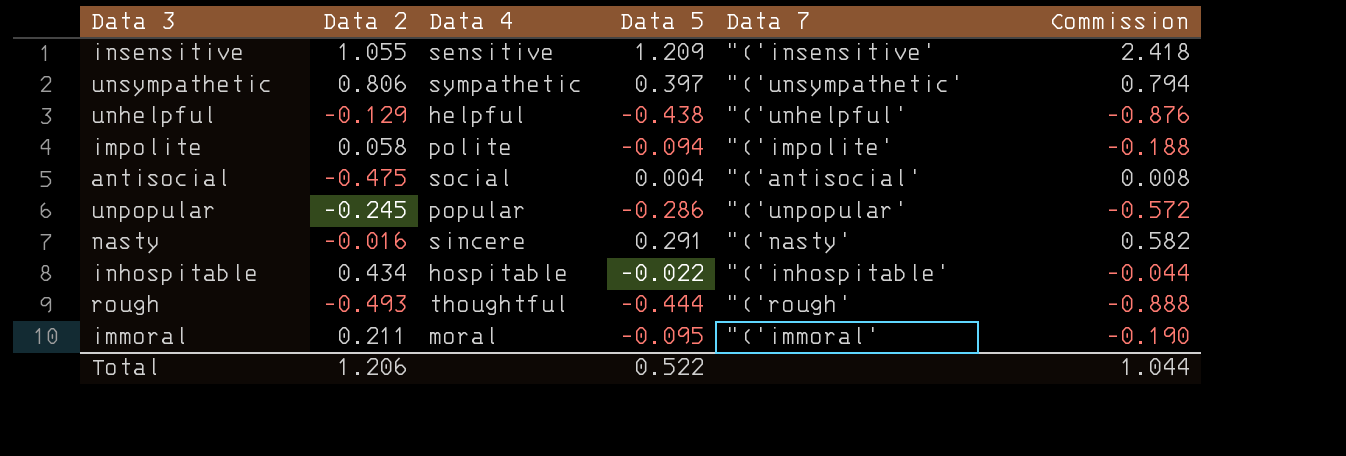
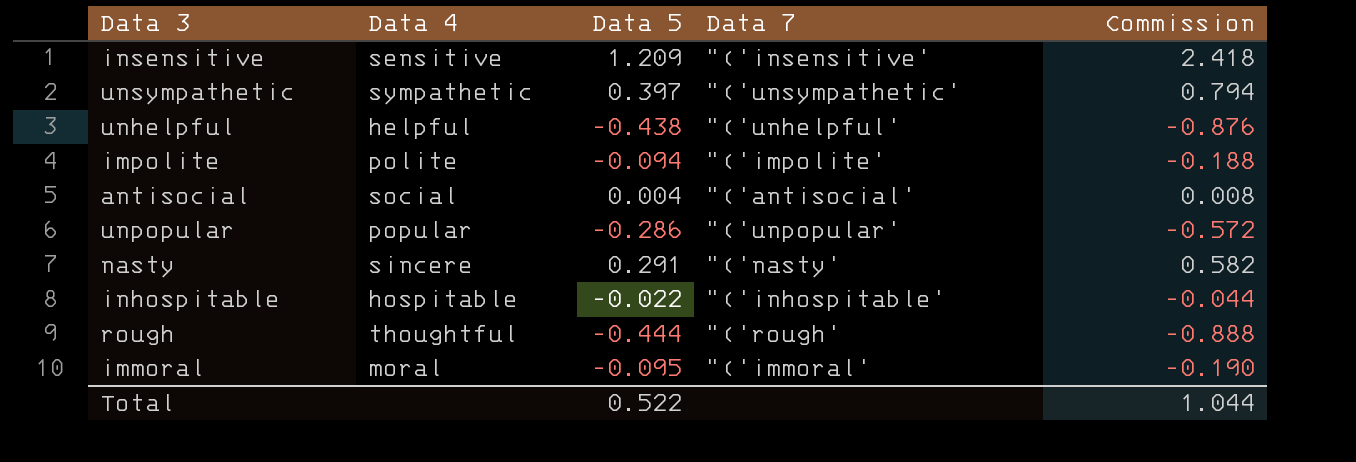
column Data 2 | position: 2 -> none

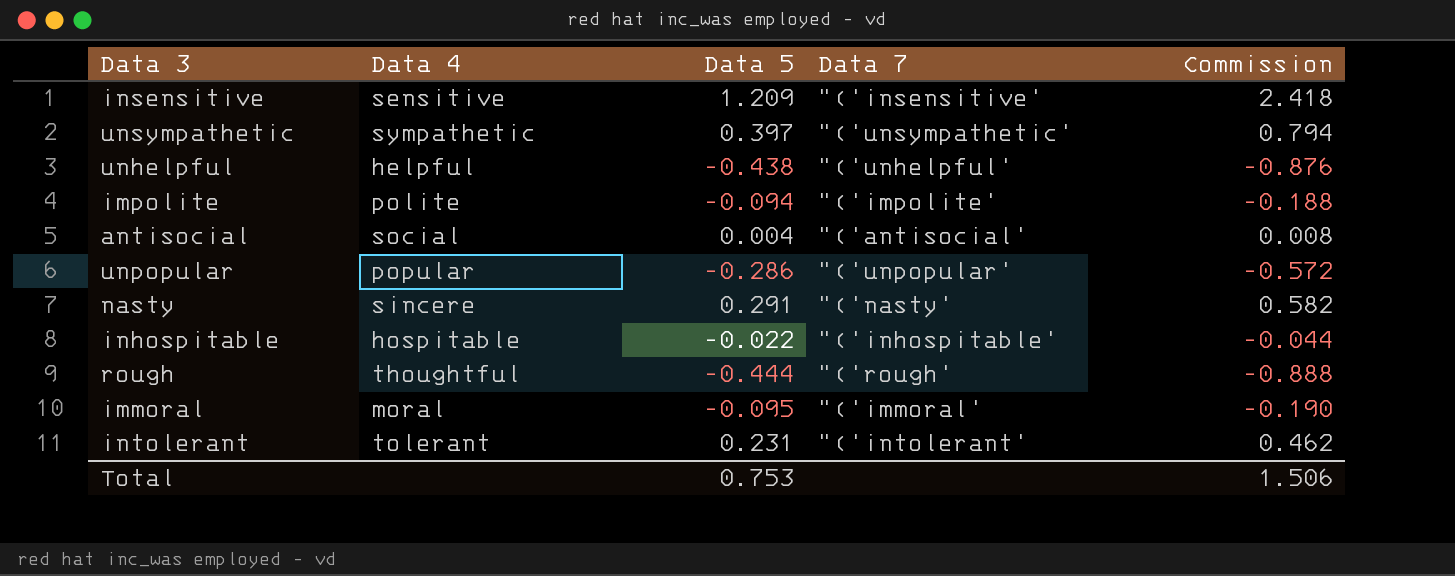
row intolerant: none -> tolerant | 0.231 | "('intolerant' | 0.462
Total | Data 5: 0.522 -> 0.753
Total | Commission: 1.044 -> 1.506

